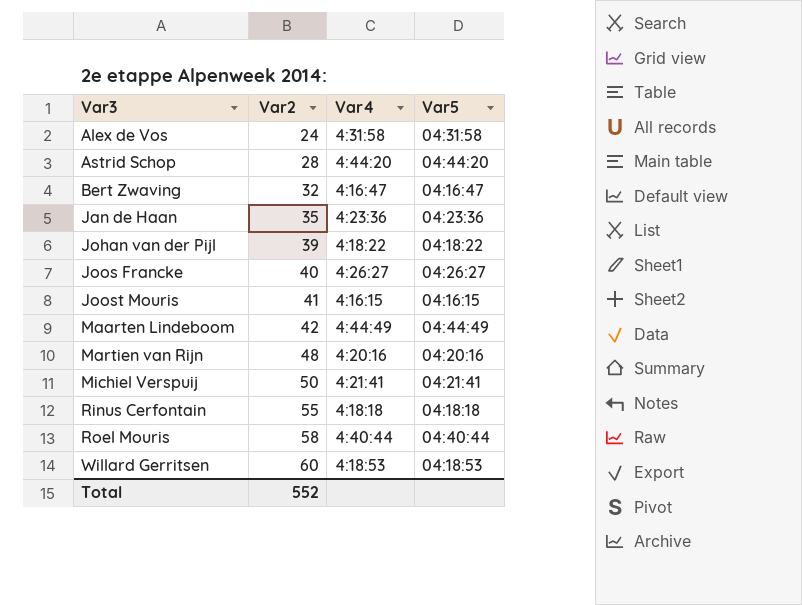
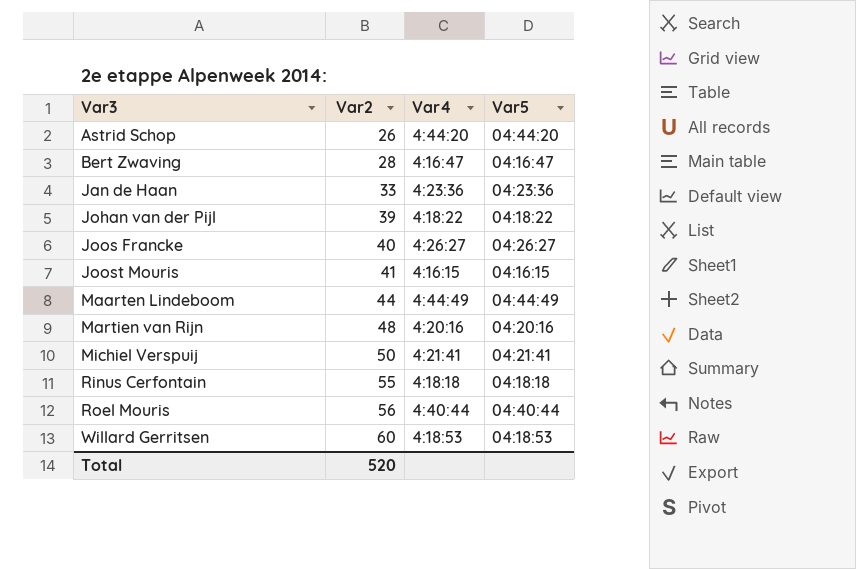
row Alex de Vos: 24 | 4:31:58 | 04:31:58 -> none
Astrid Schop | Var2: 28 -> 26
Bert Zwaving | Var2: 32 -> 28
Jan de Haan | Var2: 35 -> 33
Maarten Lindeboom | Var2: 42 -> 44
Roel Mouris | Var2: 58 -> 56
Total | Var2: 552 -> 520

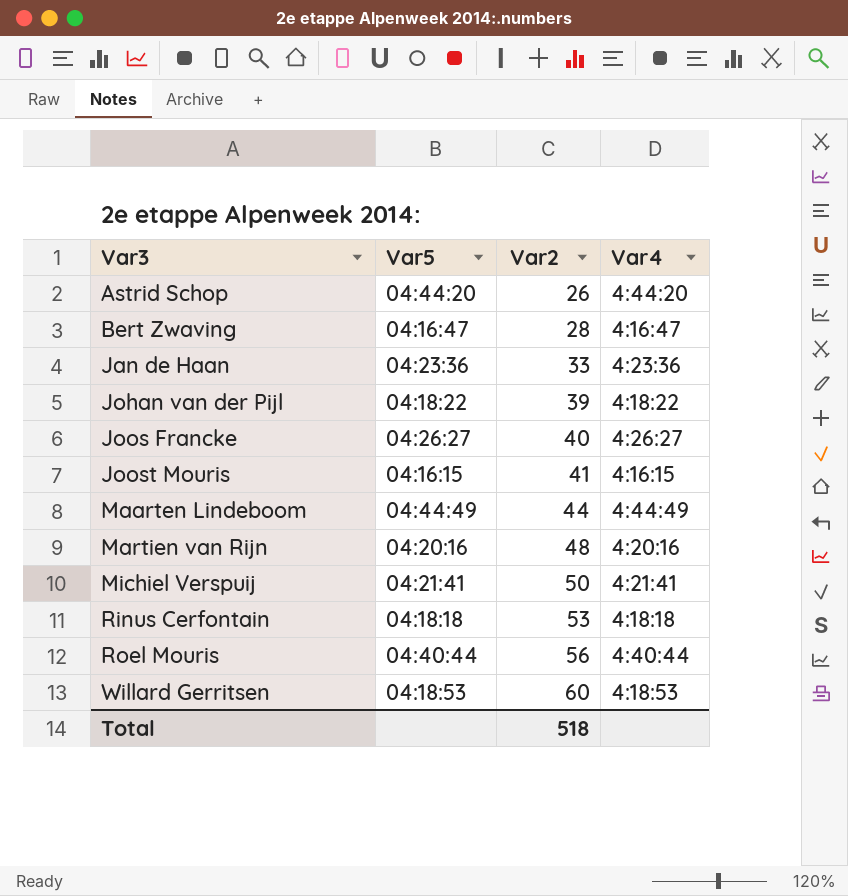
column Var5 | position: 4 -> 2
Rinus Cerfontain | Var2: 55 -> 53
Total | Var2: 520 -> 518

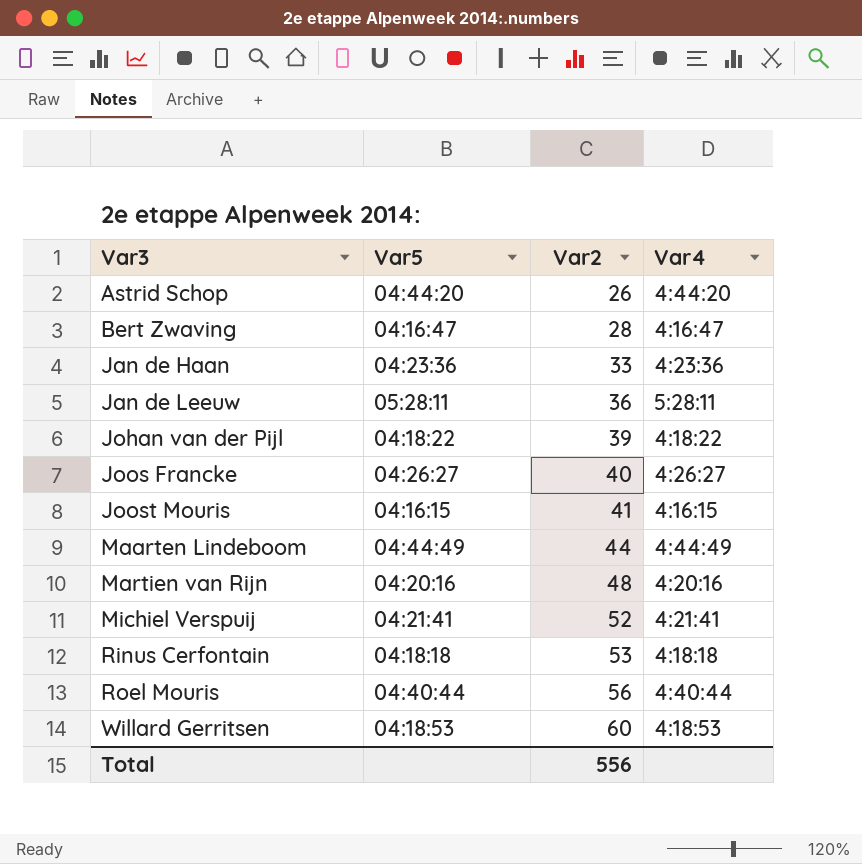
row Jan de Leeuw: none -> 05:28:11 | 36 | 5:28:11
Michiel Verspuij | Var2: 50 -> 52
Total | Var2: 518 -> 556

